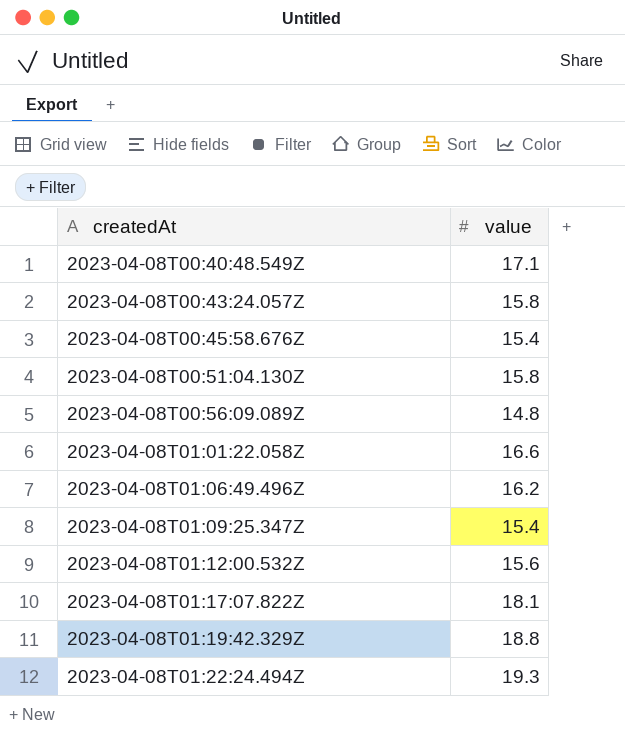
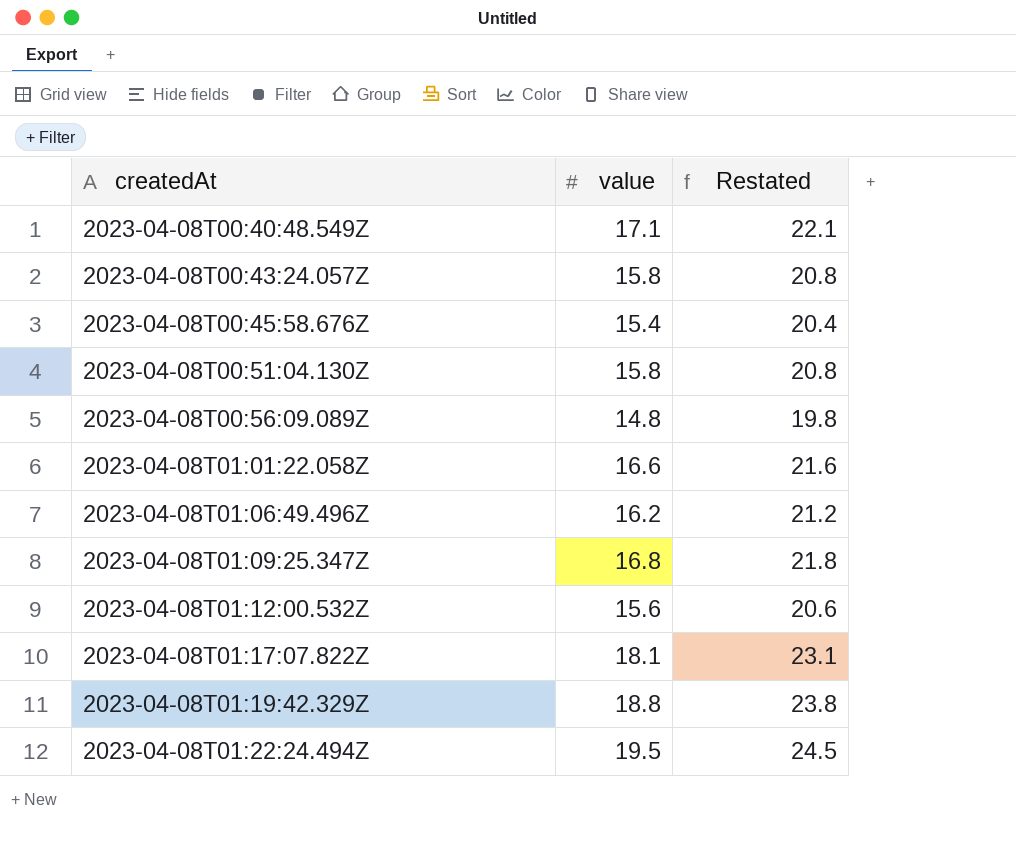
column Restated | formula: none -> [value] + 5
2023-04-08T01:09:25.347Z | value: 15.4 -> 16.8
2023-04-08T01:22:24.494Z | value: 19.3 -> 19.5

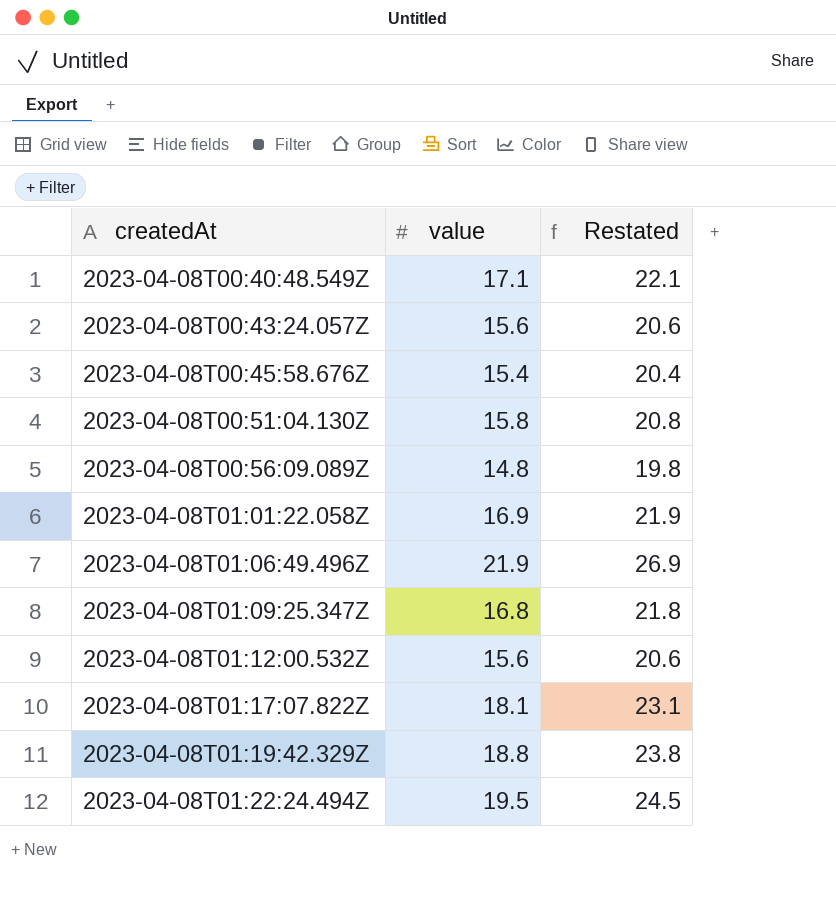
2023-04-08T00:43:24.057Z | value: 15.8 -> 15.6
2023-04-08T00:43:24.057Z | Restated: 20.8 -> 20.6
2023-04-08T01:01:22.058Z | value: 16.6 -> 16.9
2023-04-08T01:01:22.058Z | Restated: 21.6 -> 21.9
2023-04-08T01:06:49.496Z | value: 16.2 -> 21.9
2023-04-08T01:06:49.496Z | Restated: 21.2 -> 26.9

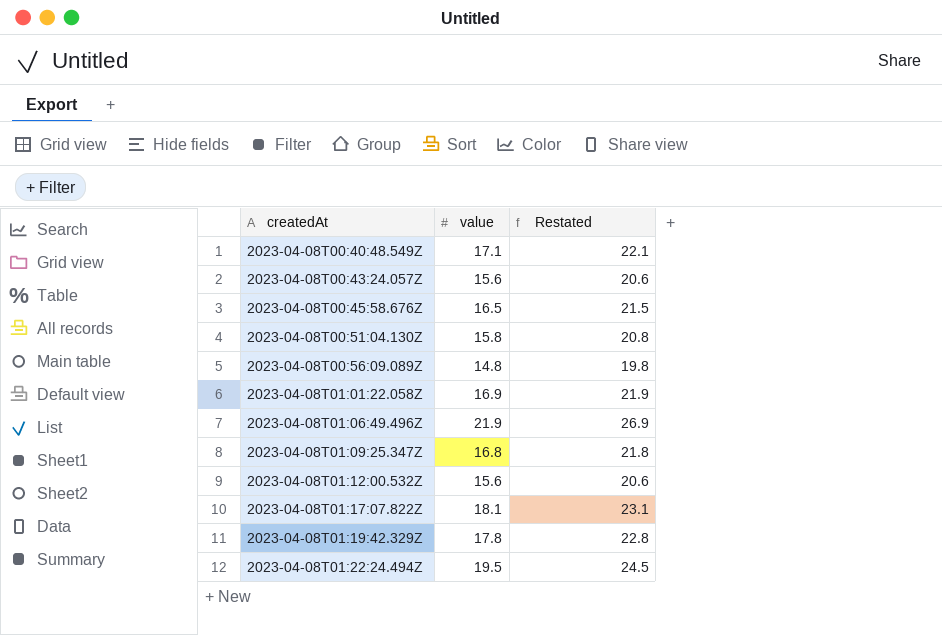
2023-04-08T00:45:58.676Z | value: 15.4 -> 16.5
2023-04-08T00:45:58.676Z | Restated: 20.4 -> 21.5
2023-04-08T01:19:42.329Z | value: 18.8 -> 17.8
2023-04-08T01:19:42.329Z | Restated: 23.8 -> 22.8

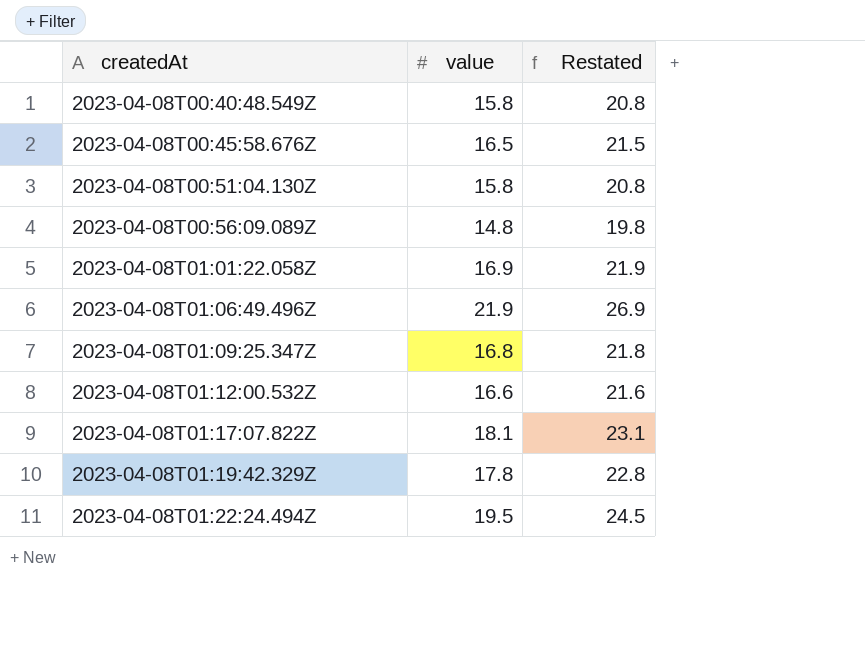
row 2023-04-08T00:43:24.057Z: 15.6 | 20.6 -> none
2023-04-08T00:40:48.549Z | value: 17.1 -> 15.8
2023-04-08T00:40:48.549Z | Restated: 22.1 -> 20.8
2023-04-08T01:12:00.532Z | value: 15.6 -> 16.6
2023-04-08T01:12:00.532Z | Restated: 20.6 -> 21.6

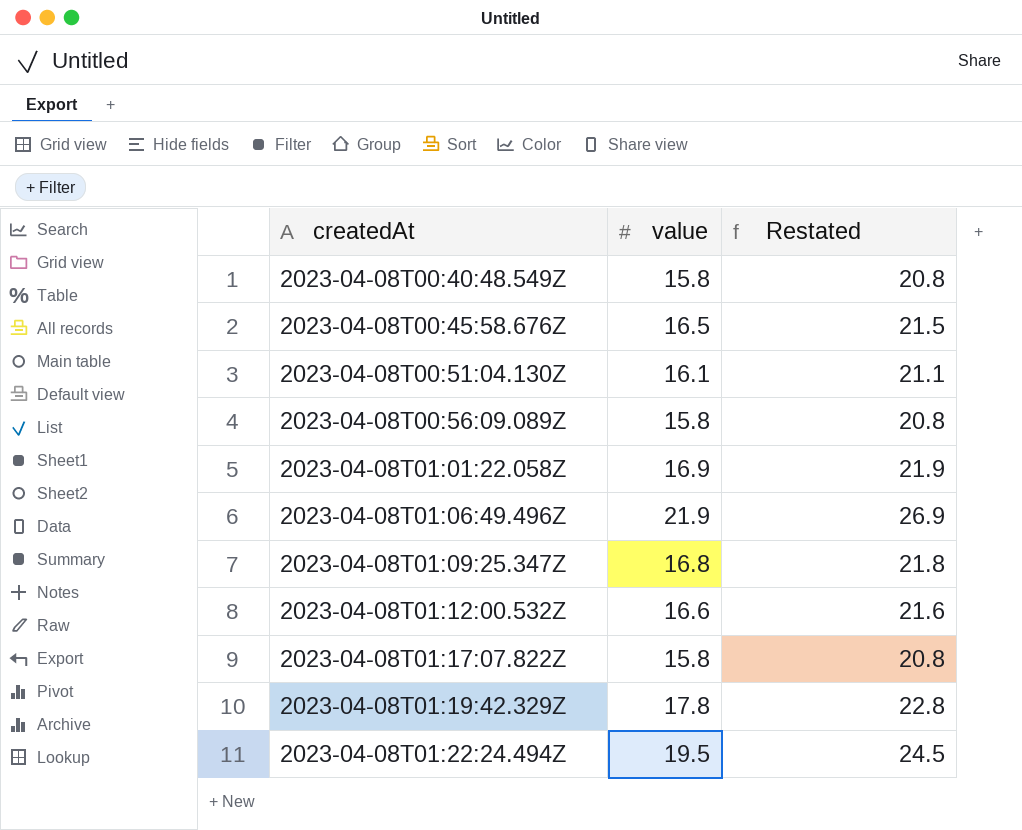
2023-04-08T00:51:04.130Z | value: 15.8 -> 16.1
2023-04-08T00:51:04.130Z | Restated: 20.8 -> 21.1
2023-04-08T00:56:09.089Z | value: 14.8 -> 15.8
2023-04-08T00:56:09.089Z | Restated: 19.8 -> 20.8
2023-04-08T01:17:07.822Z | value: 18.1 -> 15.8
2023-04-08T01:17:07.822Z | Restated: 23.1 -> 20.8

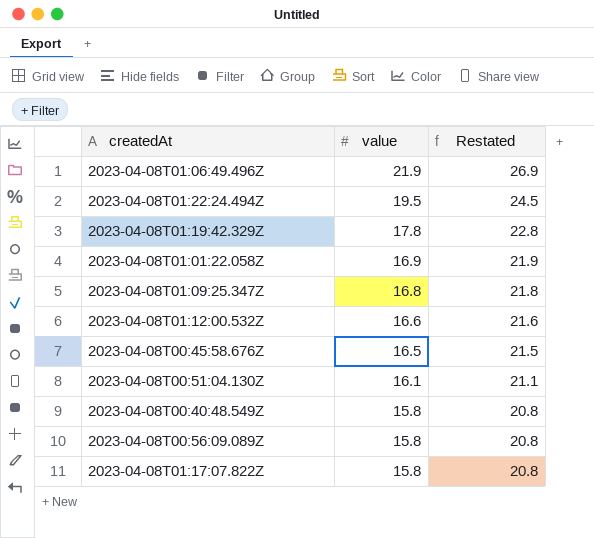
row order: createdAt ascending -> value descending

